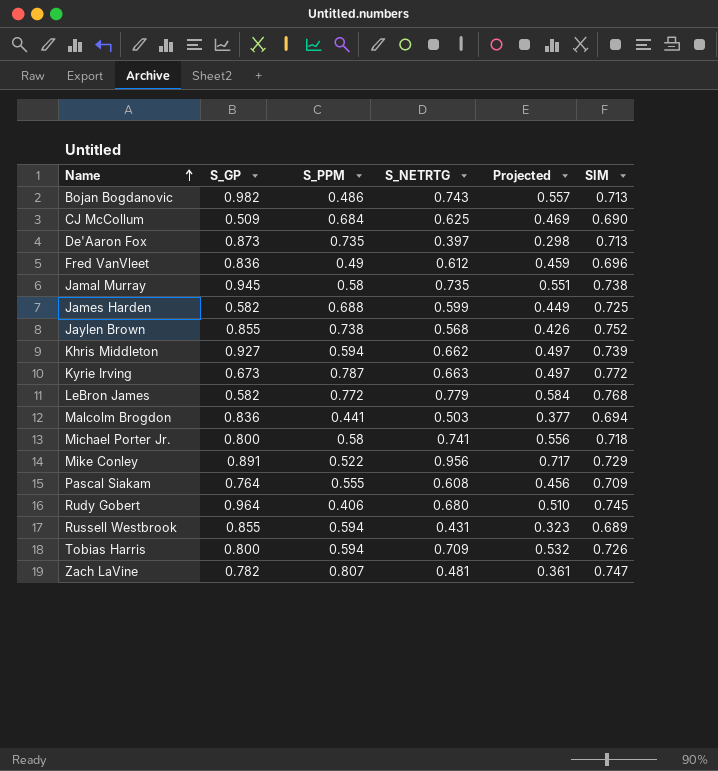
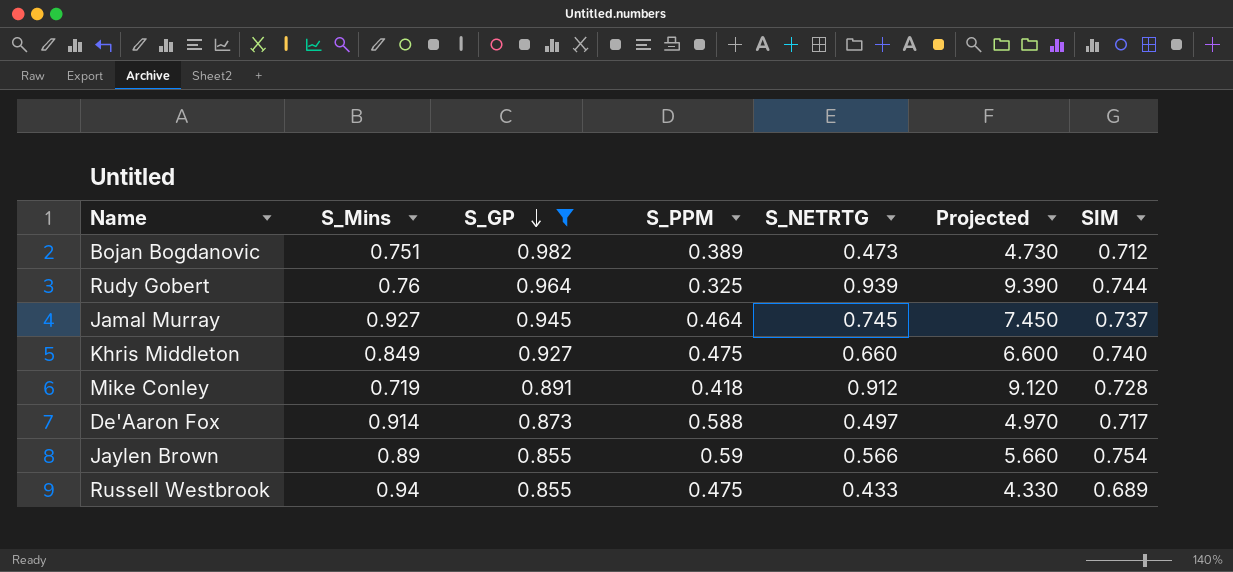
filter: none -> S_GP >= 0.855
row order: Name ascending -> S_GP descending
column S_Mins | position: none -> 2
column Projected | formula: [S_NETRTG] * 0.75 -> [S_NETRTG] * 10
Bojan Bogdanovic | S_PPM: 0.486 -> 0.389
Bojan Bogdanovic | S_NETRTG: 0.743 -> 0.473
Bojan Bogdanovic | SIM: 0.713 -> 0.712
Rudy Gobert | S_PPM: 0.406 -> 0.325
Rudy Gobert | S_NETRTG: 0.680 -> 0.939
Rudy Gobert | SIM: 0.745 -> 0.744
Jamal Murray | S_PPM: 0.58 -> 0.464
Jamal Murray | S_NETRTG: 0.735 -> 0.745
Jamal Murray | SIM: 0.738 -> 0.737
Khris Middleton | S_PPM: 0.594 -> 0.475
Khris Middleton | S_NETRTG: 0.662 -> 0.660
Khris Middleton | SIM: 0.739 -> 0.740
Mike Conley | S_PPM: 0.522 -> 0.418
Mike Conley | S_NETRTG: 0.956 -> 0.912
Mike Conley | SIM: 0.729 -> 0.728
De'Aaron Fox | S_PPM: 0.735 -> 0.588
De'Aaron Fox | S_NETRTG: 0.397 -> 0.497
De'Aaron Fox | SIM: 0.713 -> 0.717
Jaylen Brown | S_PPM: 0.738 -> 0.59
Jaylen Brown | S_NETRTG: 0.568 -> 0.566
Jaylen Brown | SIM: 0.752 -> 0.754
Russell Westbrook | S_PPM: 0.594 -> 0.475
Russell Westbrook | S_NETRTG: 0.431 -> 0.433

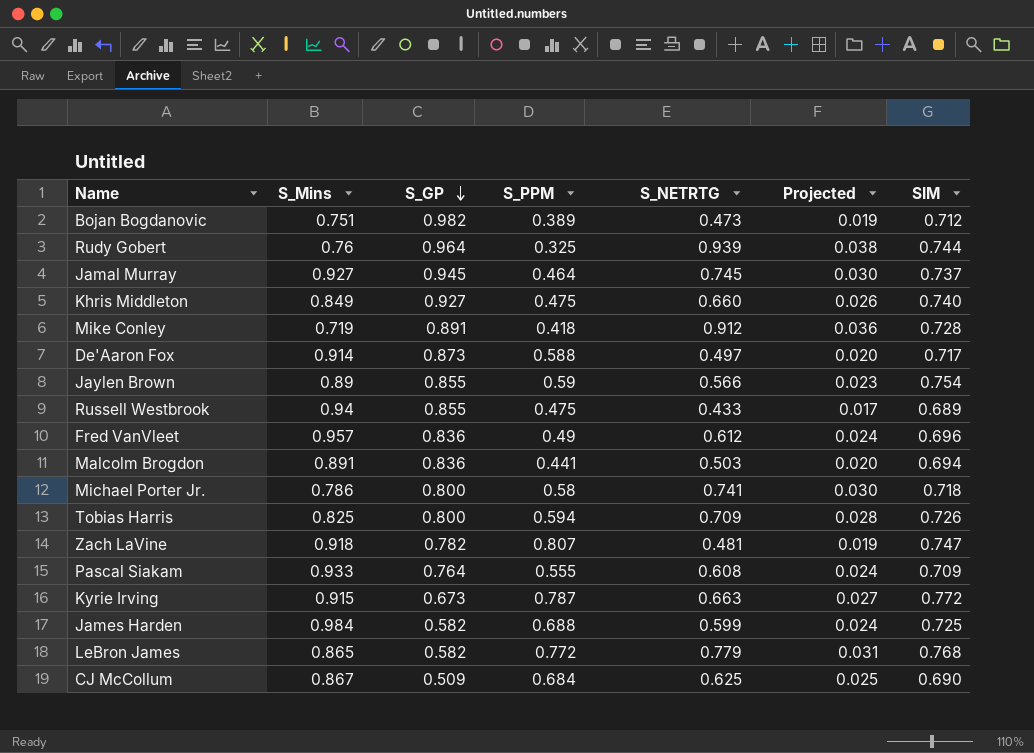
filter: S_GP >= 0.855 -> none
column Projected | formula: [S_NETRTG] * 10 -> [S_NETRTG] * 0.04

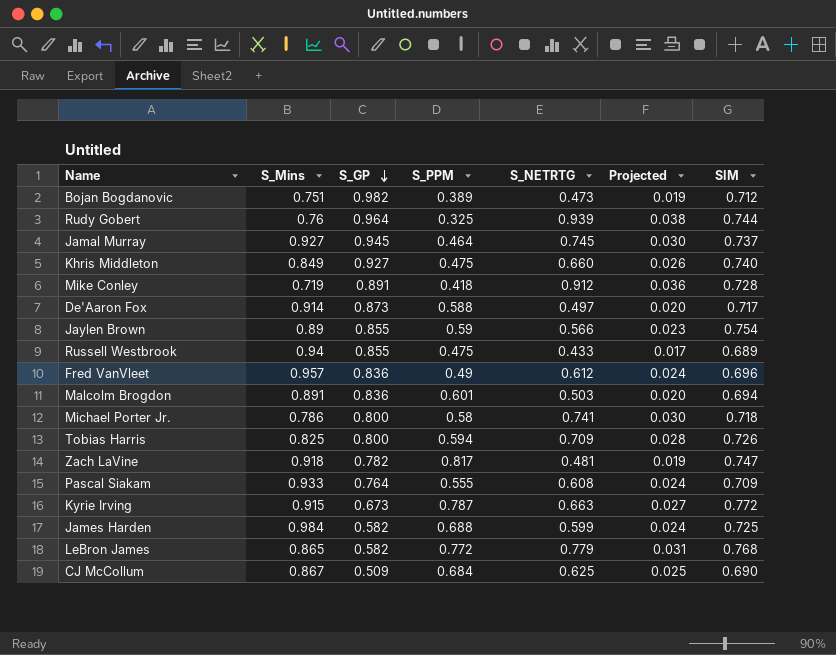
Malcolm Brogdon | S_PPM: 0.441 -> 0.601
Zach LaVine | S_PPM: 0.807 -> 0.817

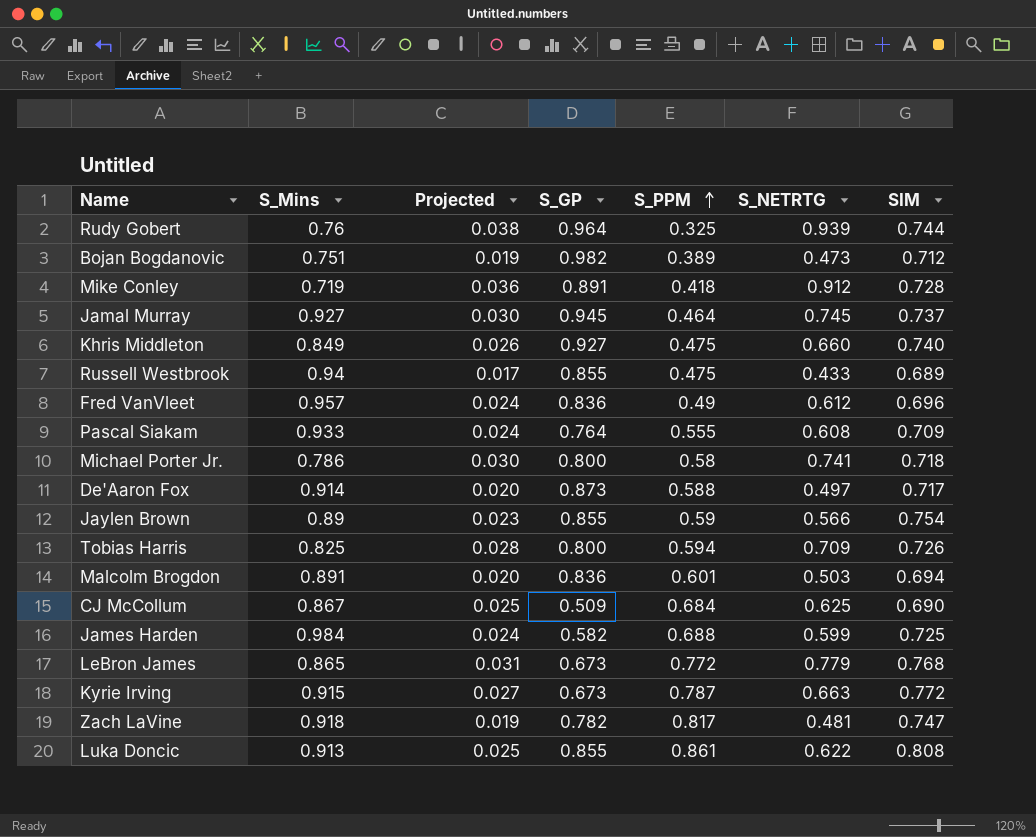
row order: S_GP descending -> S_PPM ascending
column Projected | position: 6 -> 3
LeBron James | S_GP: 0.582 -> 0.673
row Luka Doncic: none -> 0.913 | 0.025 | 0.855 | 0.861 | 0.622 | 0.808

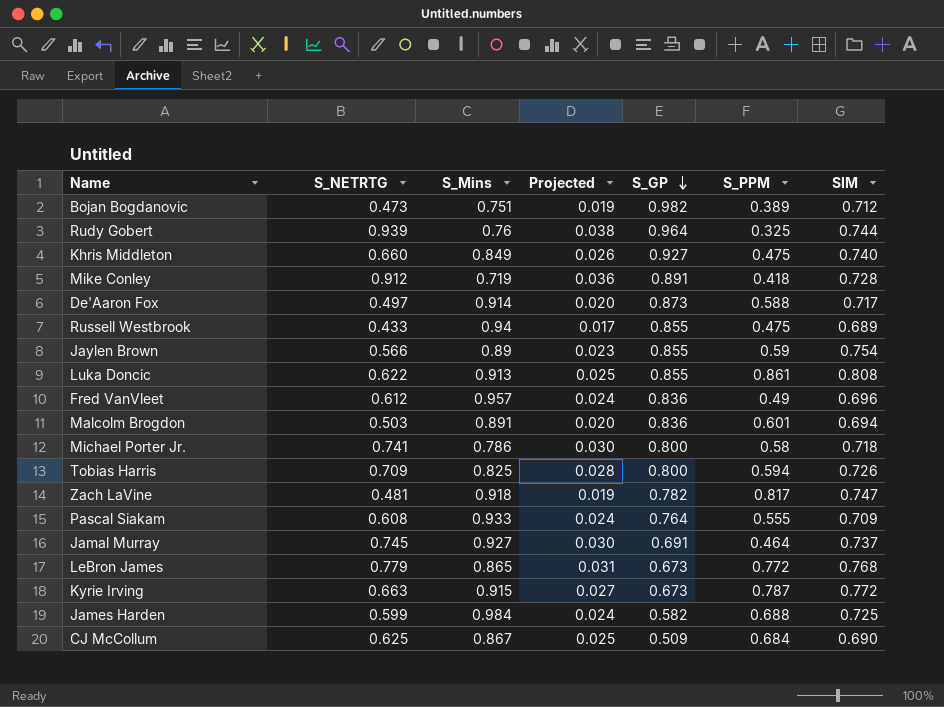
row order: S_PPM ascending -> S_GP descending
column S_NETRTG | position: 6 -> 2
Jamal Murray | S_GP: 0.945 -> 0.691

